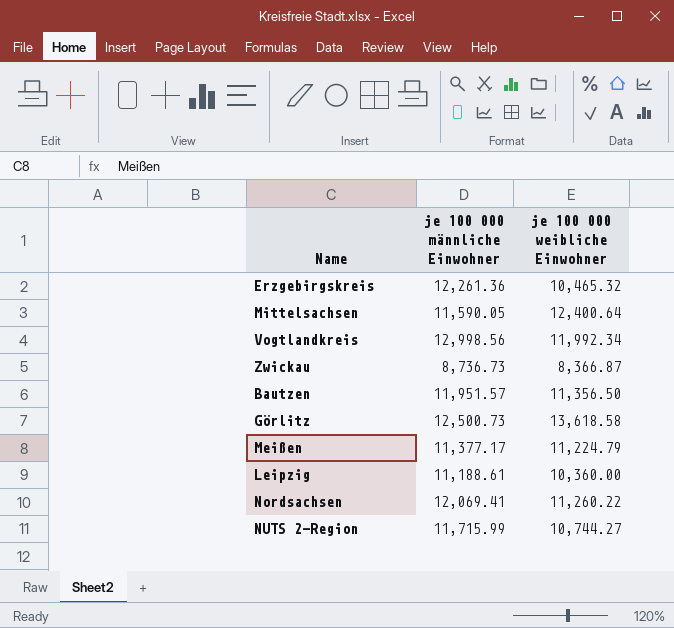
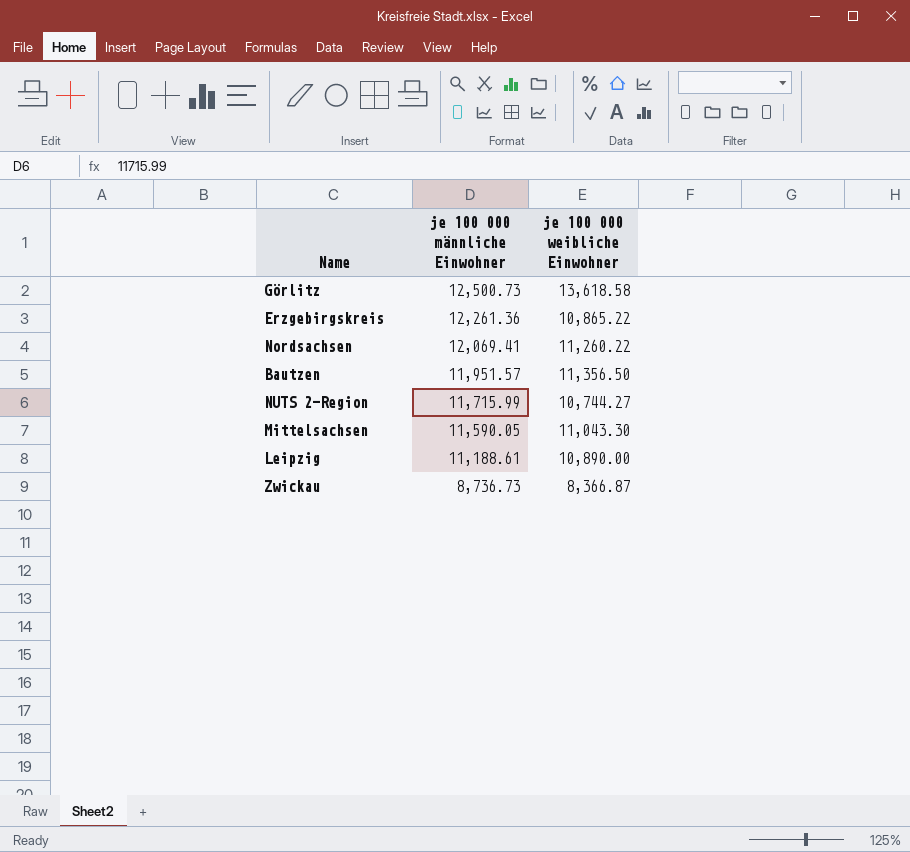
row order: none -> je 100 000 männliche Einwohner descending
row Vogtlandkreis: 12,998.56 | 11,992.34 -> none
row Meißen: 11,377.17 | 11,224.79 -> none
Erzgebirgskreis | je 100 000 weibliche Einwohner: 10,465.32 -> 10,865.22
Mittelsachsen | je 100 000 weibliche Einwohner: 12,400.64 -> 11,043.30
Leipzig | je 100 000 weibliche Einwohner: 10,360.00 -> 10,890.00

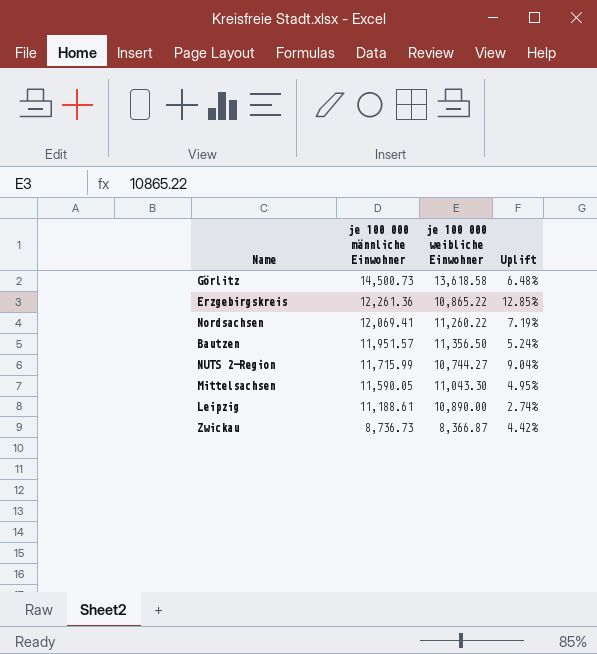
column Uplift | formula: none -> ([je 100 000 männliche Einwohner] - [je 100 000 weibliche Einwohner]) / [je 100 000 weibliche Einwohner]
Görlitz | je 100 000 männliche Einwohner: 12,500.73 -> 14,500.73

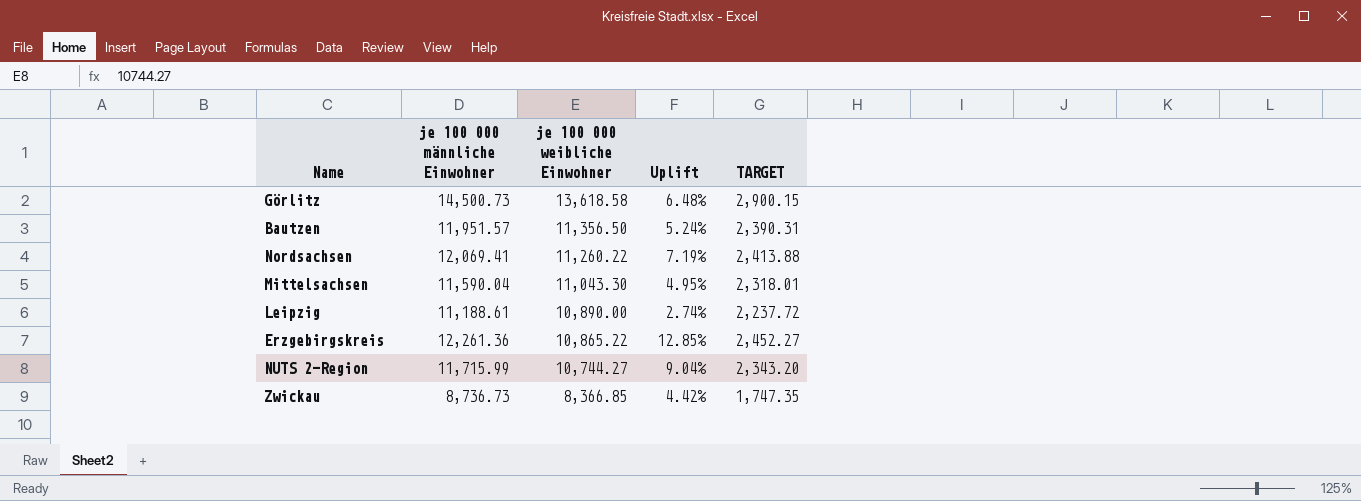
row order: je 100 000 männliche Einwohner descending -> je 100 000 weibliche Einwohner descending
column TARGET | formula: none -> [je 100 000 männliche Einwohner] * 0.2
Mittelsachsen | je 100 000 männliche Einwohner: 11,590.05 -> 11,590.04
Zwickau | je 100 000 weibliche Einwohner: 8,366.87 -> 8,366.85

